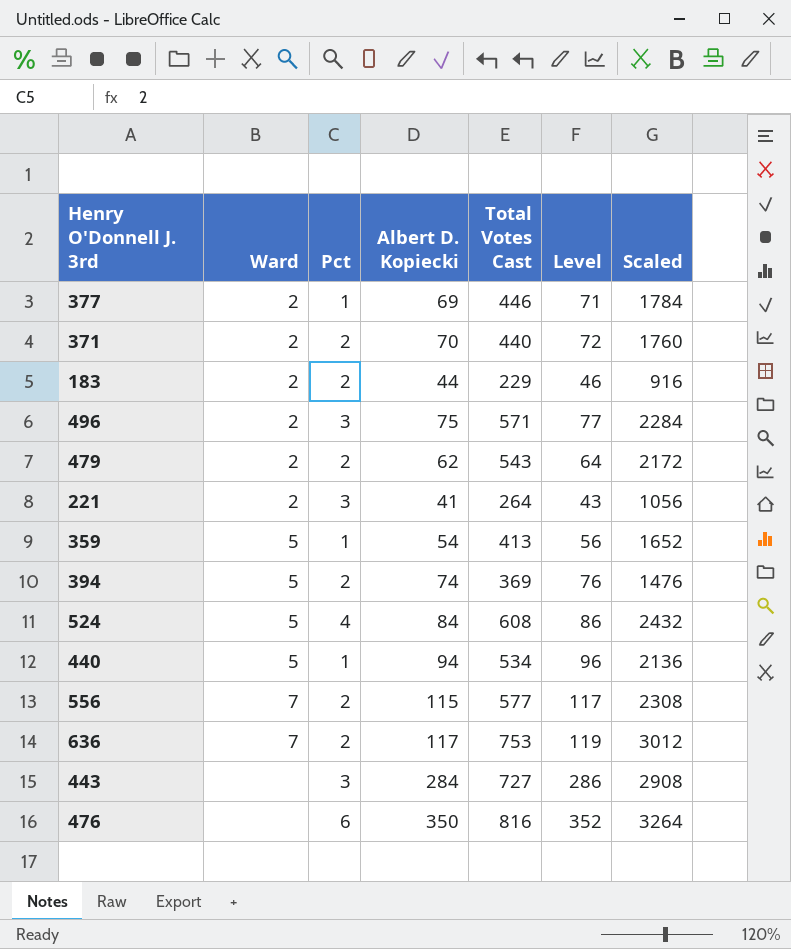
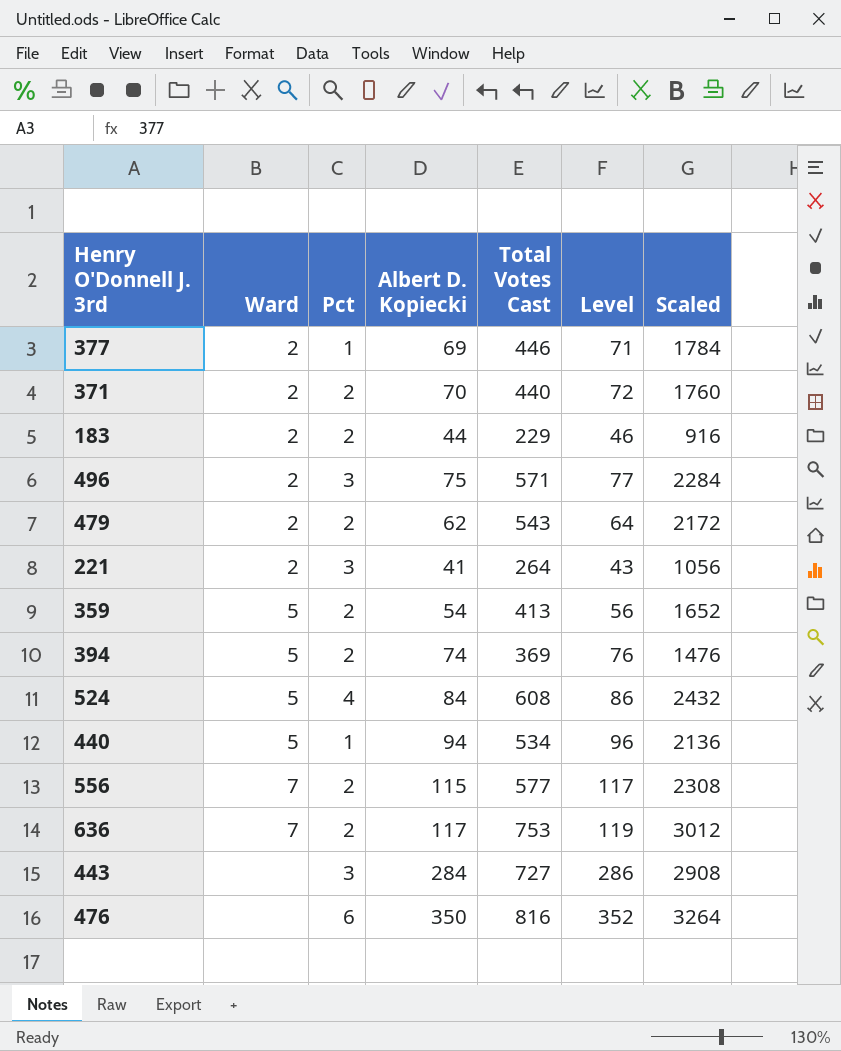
359 | Pct: 1 -> 2

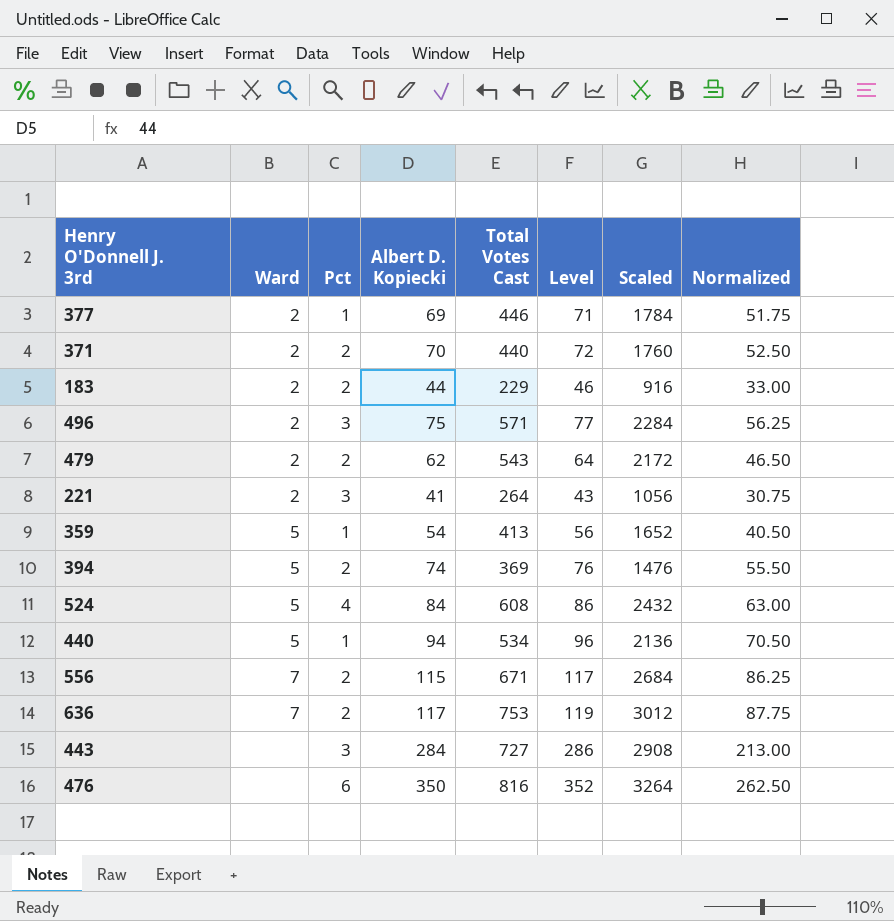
column Normalized | formula: none -> [Albert D. Kopiecki] * 0.75
359 | Pct: 2 -> 1
556 | Total Votes Cast: 577 -> 671
556 | Scaled: 2308 -> 2684

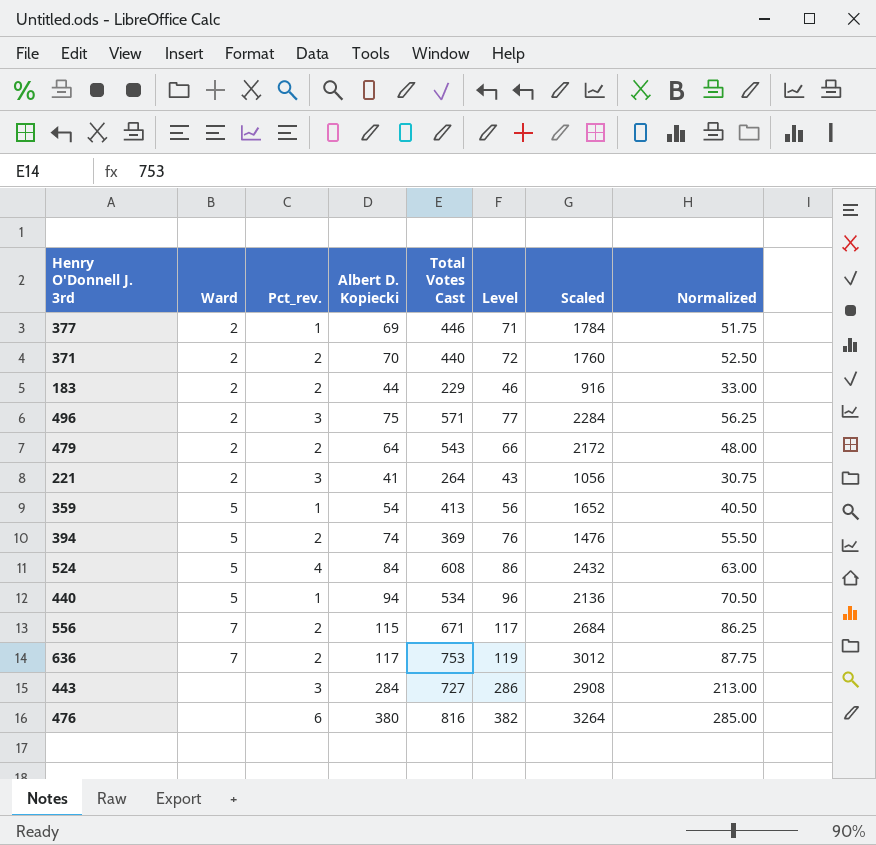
column name: Pct -> Pct_rev.
479 | Albert D. Kopiecki: 62 -> 64
479 | Level: 64 -> 66
479 | Normalized: 46.50 -> 48.00
476 | Albert D. Kopiecki: 350 -> 380
476 | Level: 352 -> 382
476 | Normalized: 262.50 -> 285.00

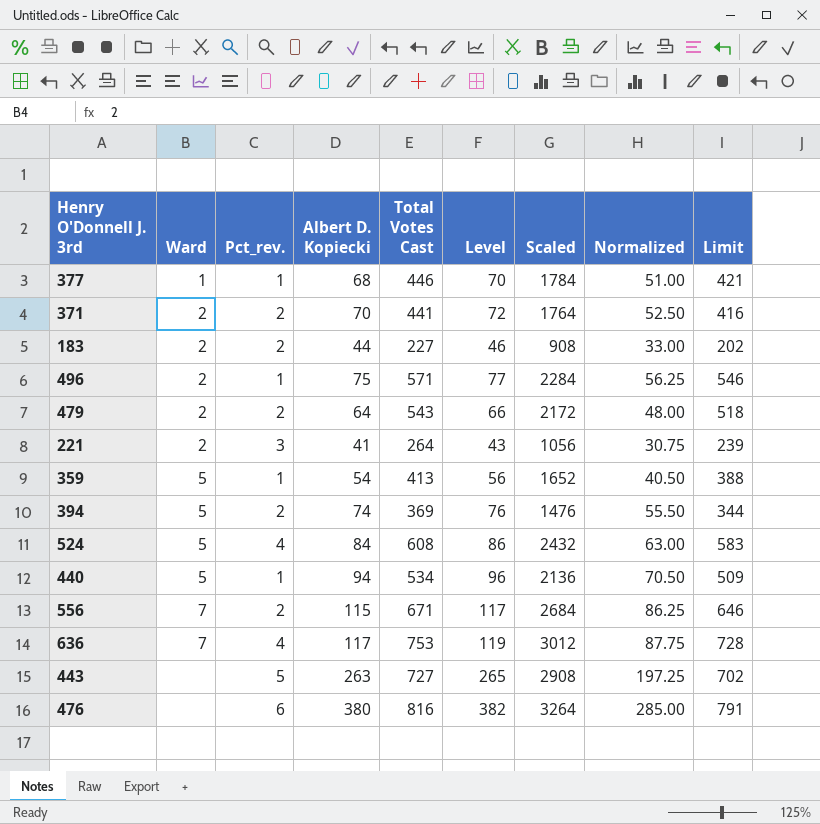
column Limit | formula: none -> [Total Votes Cast] - 25
377 | Ward: 2 -> 1
377 | Albert D. Kopiecki: 69 -> 68
377 | Level: 71 -> 70
377 | Normalized: 51.75 -> 51.00
371 | Total Votes Cast: 440 -> 441
371 | Scaled: 1760 -> 1764
183 | Total Votes Cast: 229 -> 227
183 | Scaled: 916 -> 908
496 | Pct_rev.: 3 -> 1
636 | Pct_rev.: 2 -> 4
443 | Pct_rev.: 3 -> 5
443 | Albert D. Kopiecki: 284 -> 263
443 | Level: 286 -> 265
443 | Normalized: 213.00 -> 197.25

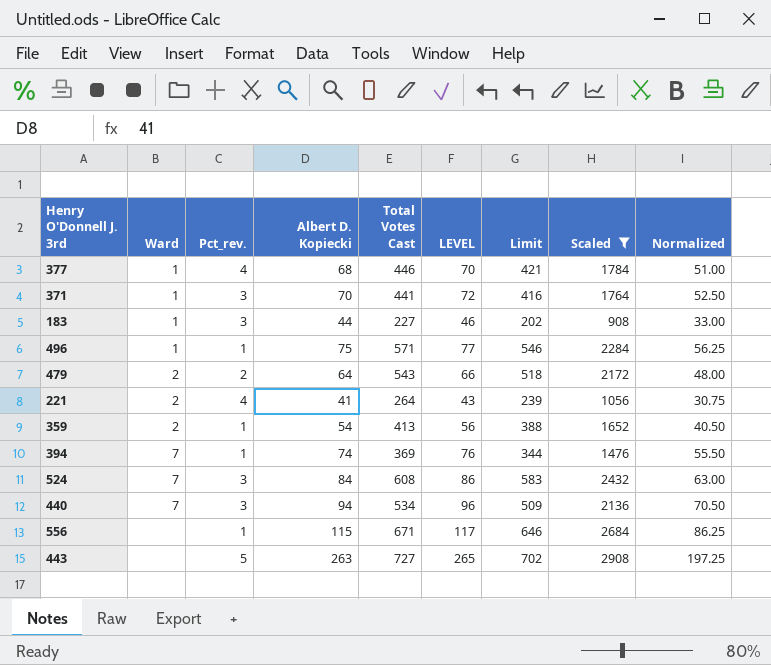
filter: none -> Scaled <= 2908
column name: Level -> LEVEL
column Limit | position: 9 -> 7
377 | Pct_rev.: 1 -> 4
371 | Ward: 2 -> 1
371 | Pct_rev.: 2 -> 3
183 | Ward: 2 -> 1
183 | Pct_rev.: 2 -> 3
496 | Ward: 2 -> 1
221 | Pct_rev.: 3 -> 4
359 | Ward: 5 -> 2
394 | Ward: 5 -> 7
394 | Pct_rev.: 2 -> 1
524 | Ward: 5 -> 7
524 | Pct_rev.: 4 -> 3
440 | Ward: 5 -> 7
440 | Pct_rev.: 1 -> 3
556 | Ward: 7 -> none
556 | Pct_rev.: 2 -> 1

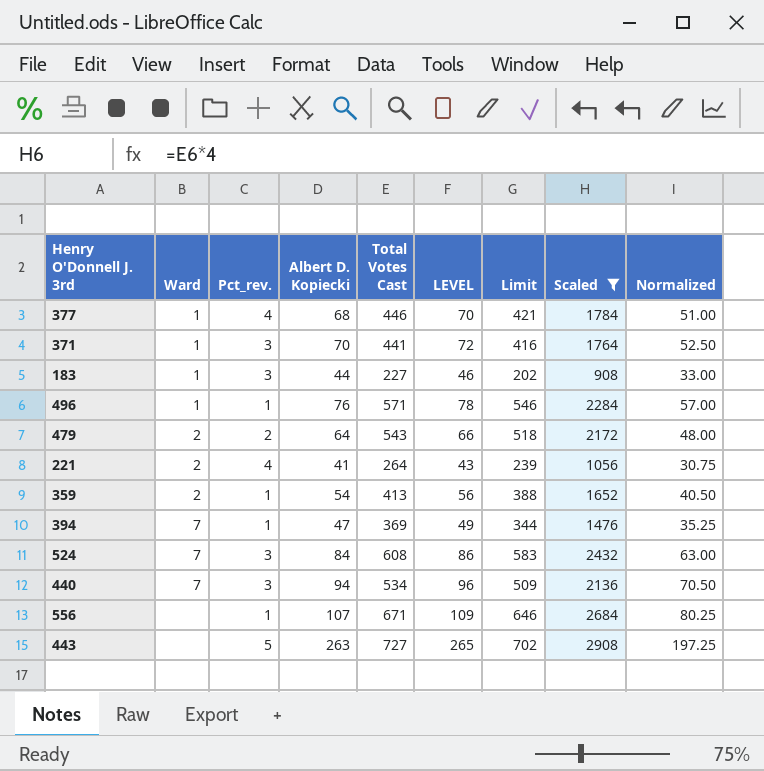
496 | Albert D. Kopiecki: 75 -> 76
496 | LEVEL: 77 -> 78
496 | Normalized: 56.25 -> 57.00
394 | Albert D. Kopiecki: 74 -> 47
394 | LEVEL: 76 -> 49
394 | Normalized: 55.50 -> 35.25
556 | Albert D. Kopiecki: 115 -> 107
556 | LEVEL: 117 -> 109
556 | Normalized: 86.25 -> 80.25

